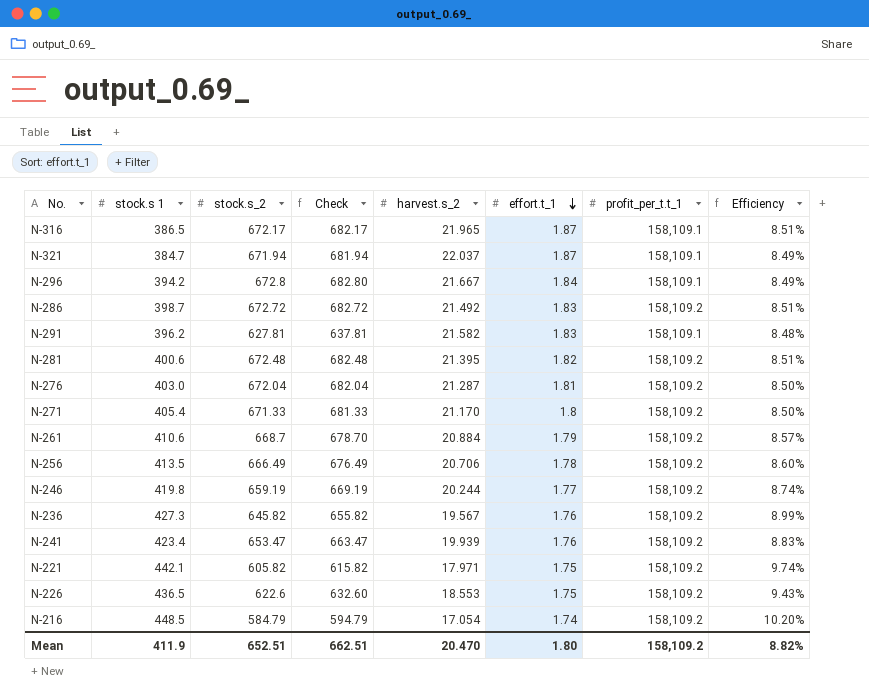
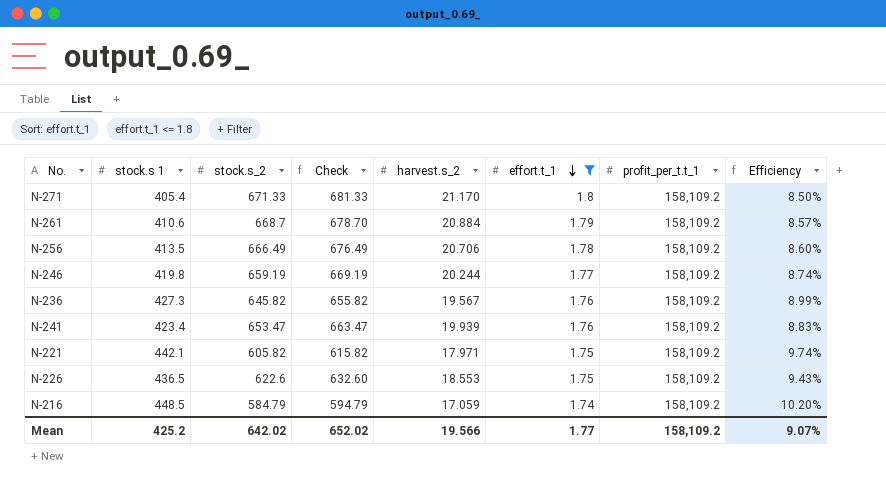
filter: none -> effort.t_1 <= 1.8
N-216 | harvest.s_2: 17.054 -> 17.059
Mean | stock.s 1: 411.9 -> 425.2
Mean | stock.s_2: 652.51 -> 642.02
Mean | Check: 662.51 -> 652.02
Mean | harvest.s_2: 20.470 -> 19.566
Mean | effort.t_1: 1.80 -> 1.77
Mean | Efficiency: 8.82% -> 9.07%

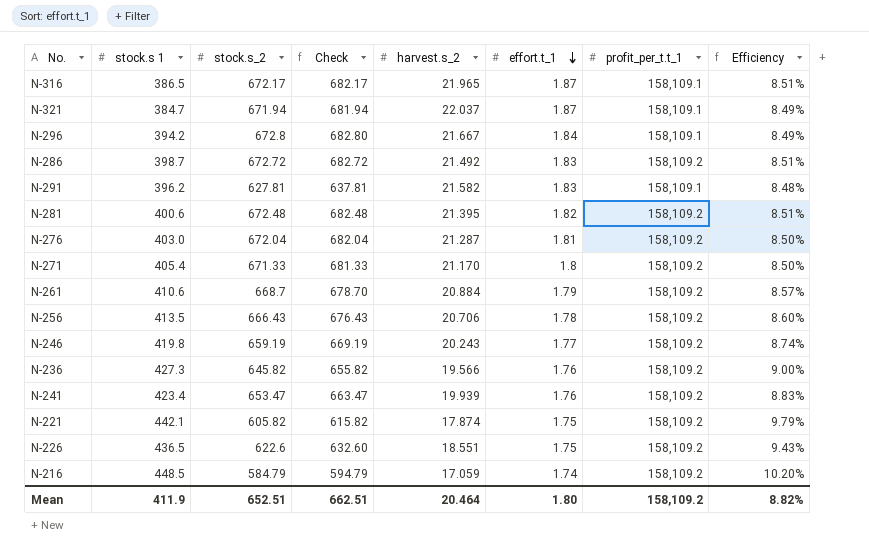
filter: effort.t_1 <= 1.8 -> none
N-256 | stock.s_2: 666.49 -> 666.43
N-256 | Check: 676.49 -> 676.43
N-246 | harvest.s_2: 20.244 -> 20.243
N-236 | harvest.s_2: 19.567 -> 19.566
N-236 | Efficiency: 8.99% -> 9.00%
N-221 | harvest.s_2: 17.971 -> 17.874
N-221 | Efficiency: 9.74% -> 9.79%
N-226 | harvest.s_2: 18.553 -> 18.551
Mean | stock.s 1: 425.2 -> 411.9
Mean | stock.s_2: 642.02 -> 652.51
Mean | Check: 652.02 -> 662.51
Mean | harvest.s_2: 19.566 -> 20.464
Mean | effort.t_1: 1.77 -> 1.80
Mean | Efficiency: 9.07% -> 8.82%

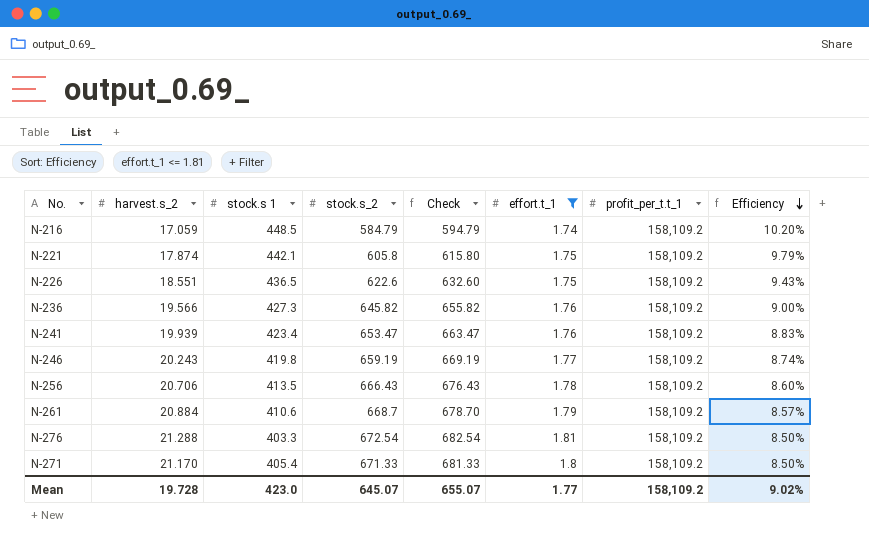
filter: none -> effort.t_1 <= 1.81
row order: effort.t_1 descending -> Efficiency descending
column harvest.s_2 | position: 5 -> 2
N-221 | stock.s_2: 605.82 -> 605.8
N-221 | Check: 615.82 -> 615.80
N-276 | harvest.s_2: 21.287 -> 21.288
N-276 | stock.s 1: 403.0 -> 403.3
N-276 | stock.s_2: 672.04 -> 672.54
N-276 | Check: 682.04 -> 682.54
Mean | harvest.s_2: 20.464 -> 19.728
Mean | stock.s 1: 411.9 -> 423.0
Mean | stock.s_2: 652.51 -> 645.07
Mean | Check: 662.51 -> 655.07
Mean | effort.t_1: 1.80 -> 1.77
Mean | Efficiency: 8.82% -> 9.02%

